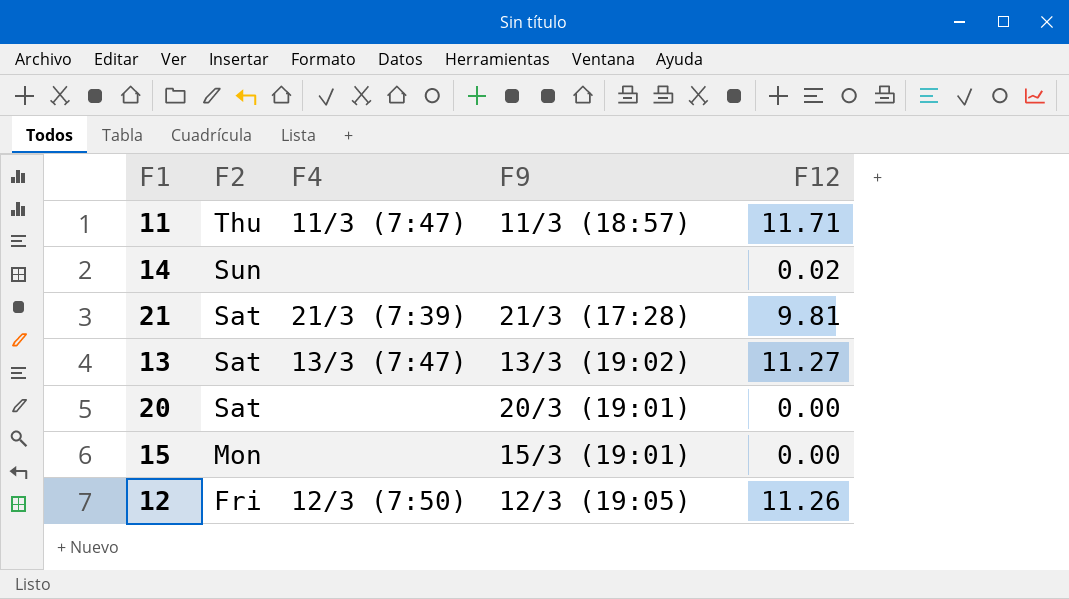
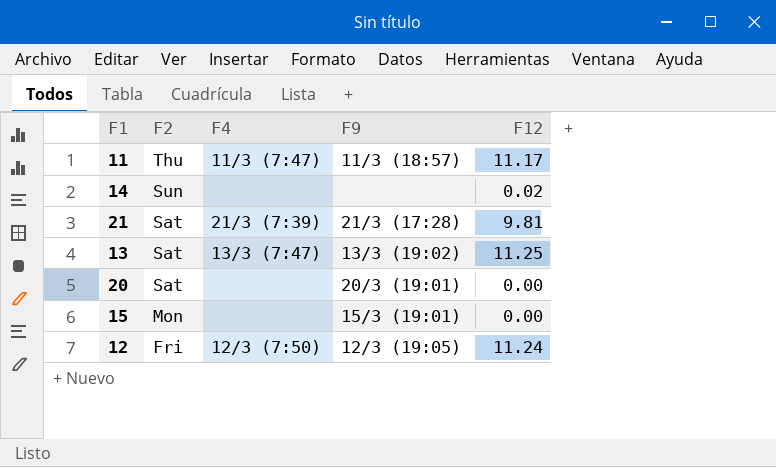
11 | F12: 11.71 -> 11.17
13 | F12: 11.27 -> 11.25
12 | F12: 11.26 -> 11.24

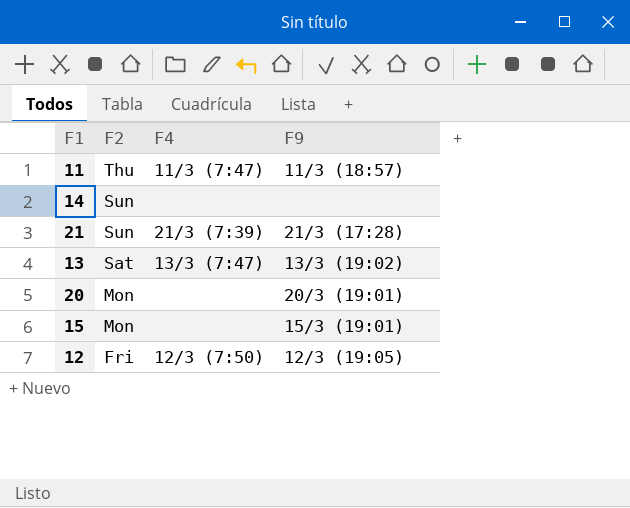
column F12 | position: 5 -> none
21 | F2: Sat -> Sun
20 | F2: Sat -> Mon

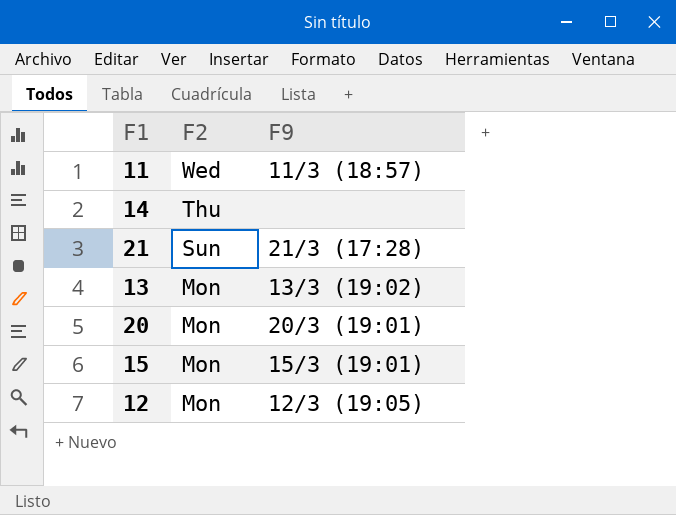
column F4 | position: 3 -> none
11 | F2: Thu -> Wed
14 | F2: Sun -> Thu
13 | F2: Sat -> Mon
12 | F2: Fri -> Mon

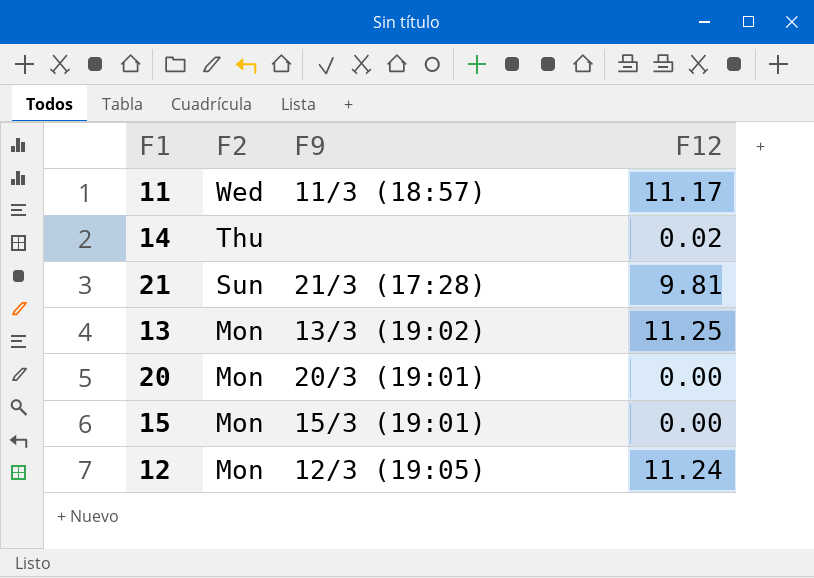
column F12 | position: none -> 4

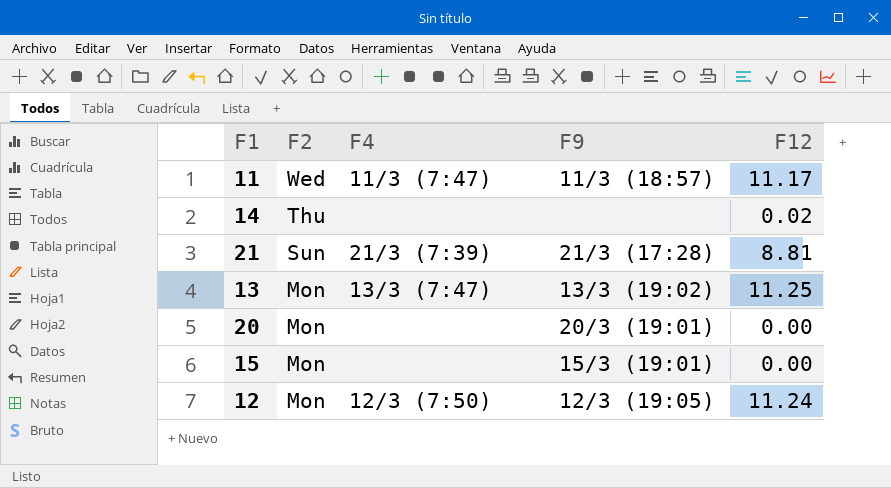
column F4 | position: none -> 3
21 | F12: 9.81 -> 8.81

